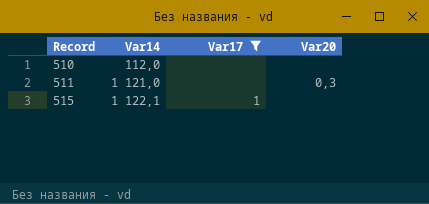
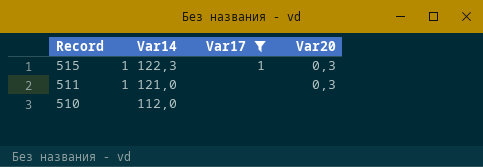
row order: Record ascending -> Record descending
515 | Var14: 1 122,1 -> 1 122,3
515 | Var20: none -> 0,3

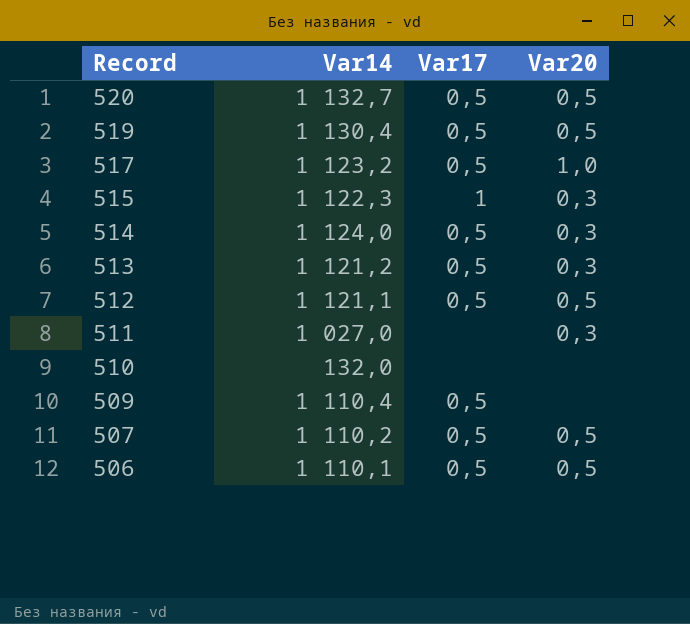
filter: Var17 != 0,5 -> none
511 | Var14: 1 121,0 -> 1 027,0
510 | Var14: 112,0 -> 132,0

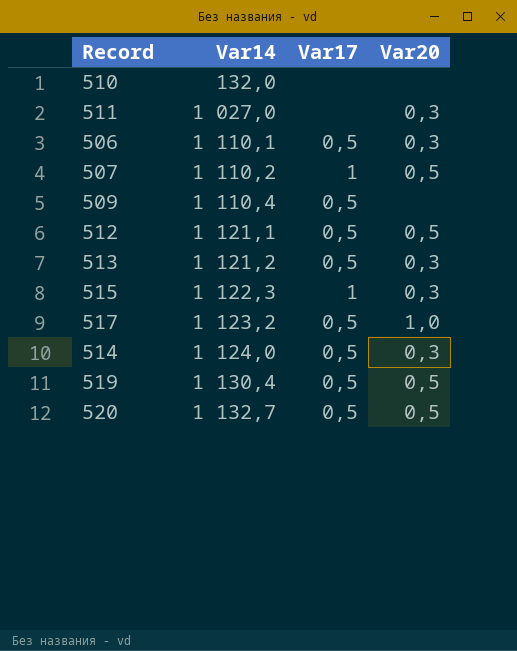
row order: Record descending -> Var14 ascending
506 | Var20: 0,5 -> 0,3
507 | Var17: 0,5 -> 1

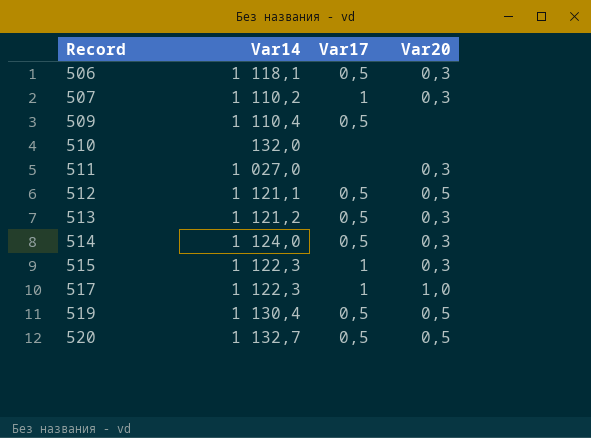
row order: Var14 ascending -> Record ascending
506 | Var14: 1 110,1 -> 1 118,1
507 | Var20: 0,5 -> 0,3
517 | Var14: 1 123,2 -> 1 122,3
517 | Var17: 0,5 -> 1

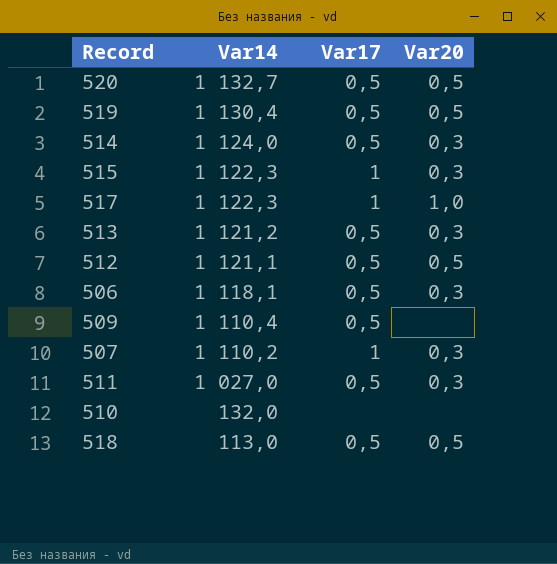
row order: Record ascending -> Var14 descending
511 | Var17: none -> 0,5
row 518: none -> 113,0 | 0,5 | 0,5

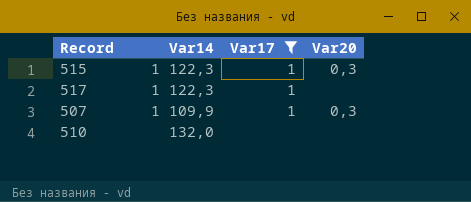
filter: none -> Var17 != 0,5
517 | Var20: 1,0 -> none
507 | Var14: 1 110,2 -> 1 109,9

